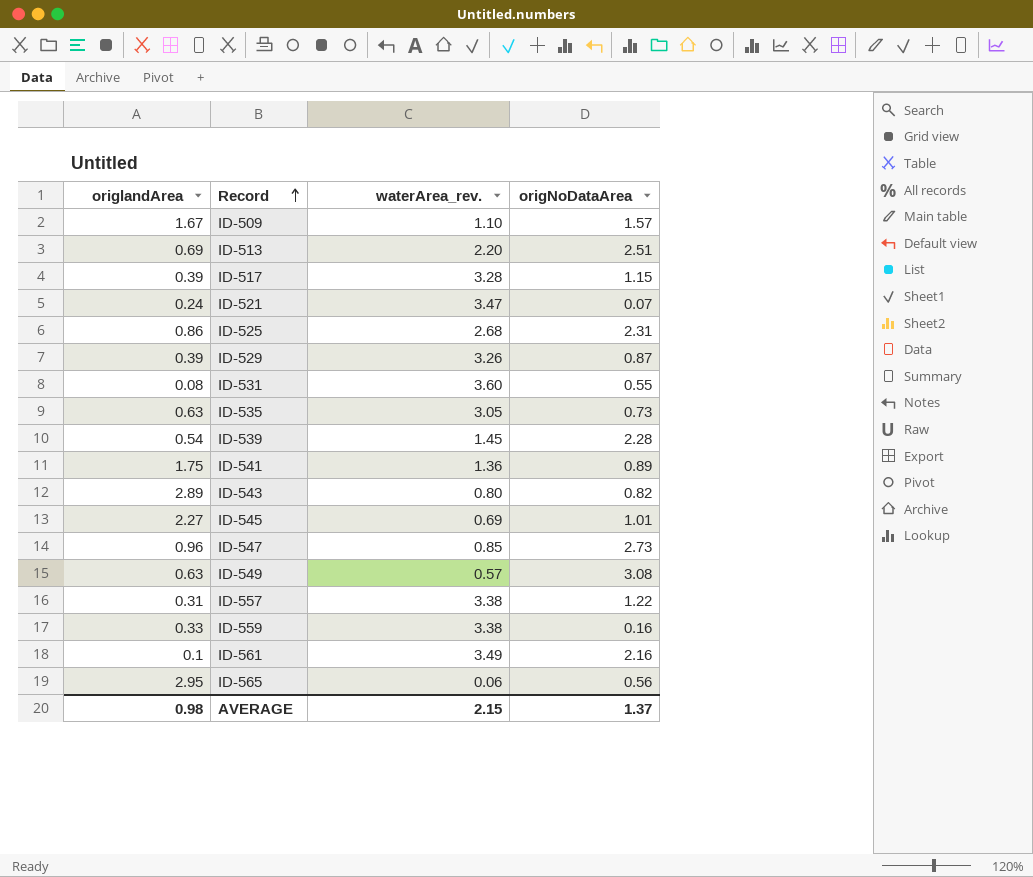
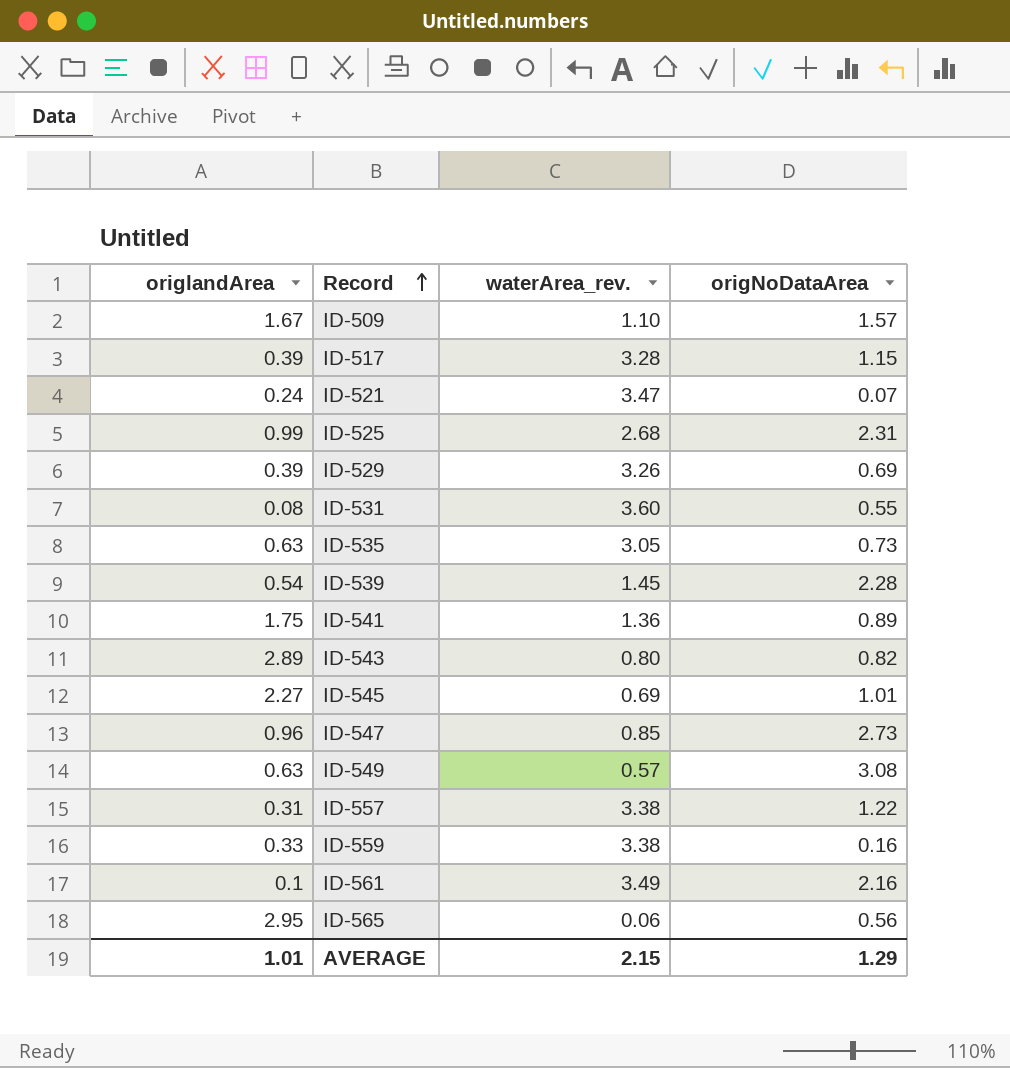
row ID-513: 0.69 | 2.20 | 2.51 -> none
ID-525 | origlandArea: 0.86 -> 0.99
ID-529 | origNoDataArea: 0.87 -> 0.69
AVERAGE | origlandArea: 0.98 -> 1.01
AVERAGE | origNoDataArea: 1.37 -> 1.29

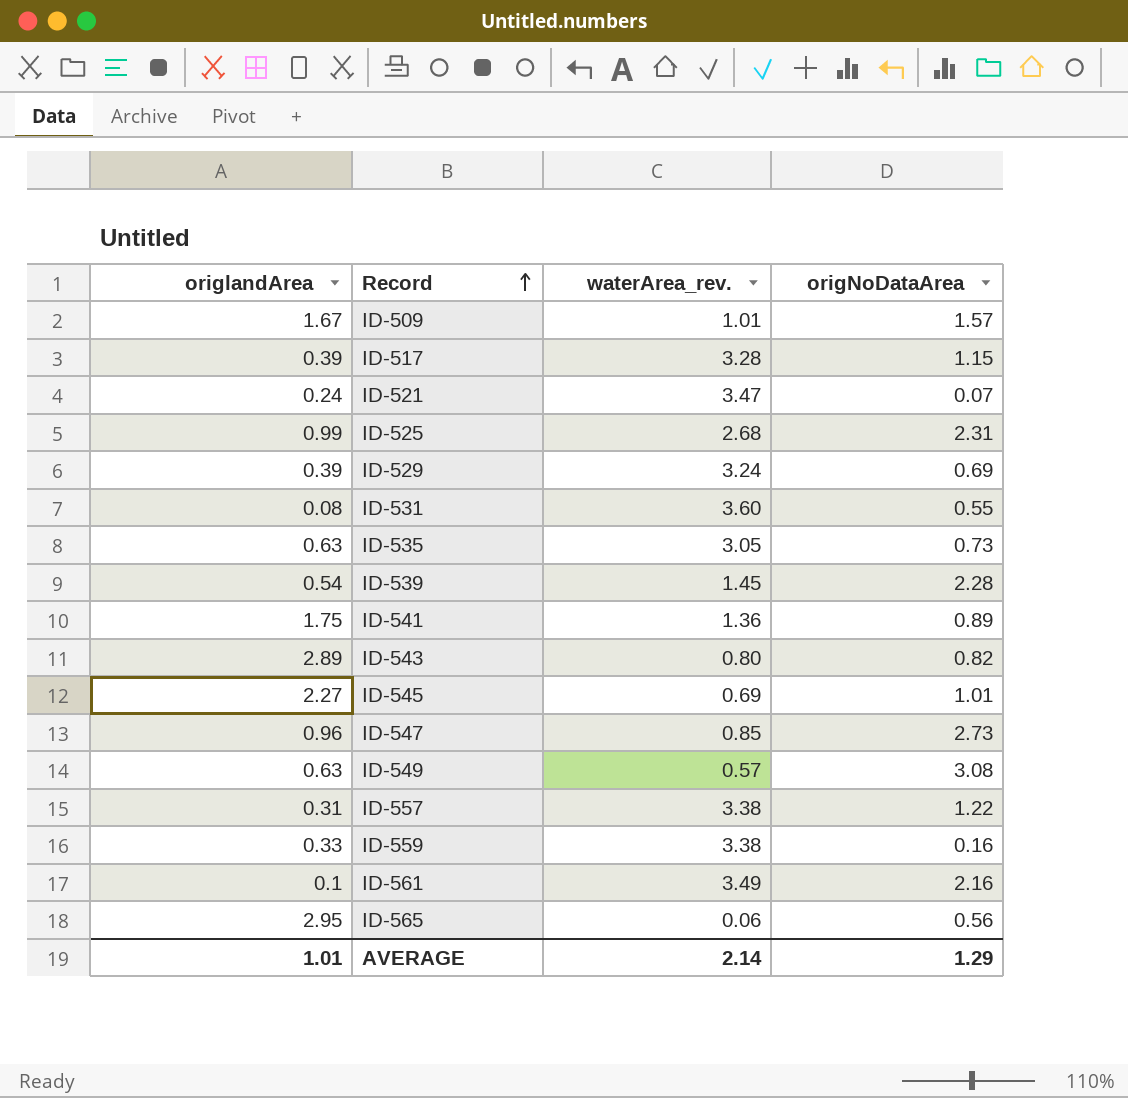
ID-509 | waterArea_rev.: 1.10 -> 1.01
ID-529 | waterArea_rev.: 3.26 -> 3.24
AVERAGE | waterArea_rev.: 2.15 -> 2.14

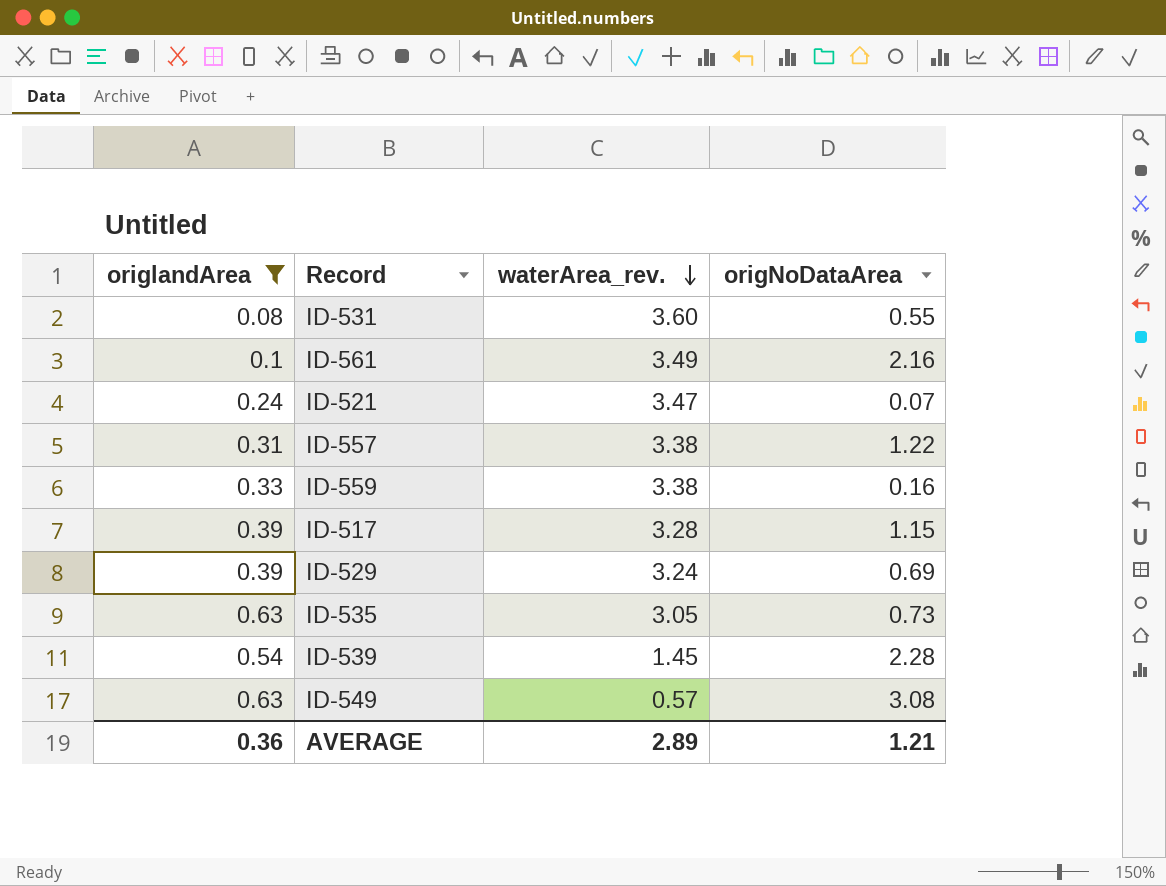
filter: none -> origlandArea <= 0.63
row order: Record ascending -> waterArea_rev. descending
AVERAGE | origlandArea: 1.01 -> 0.36
AVERAGE | waterArea_rev.: 2.14 -> 2.89
AVERAGE | origNoDataArea: 1.29 -> 1.21

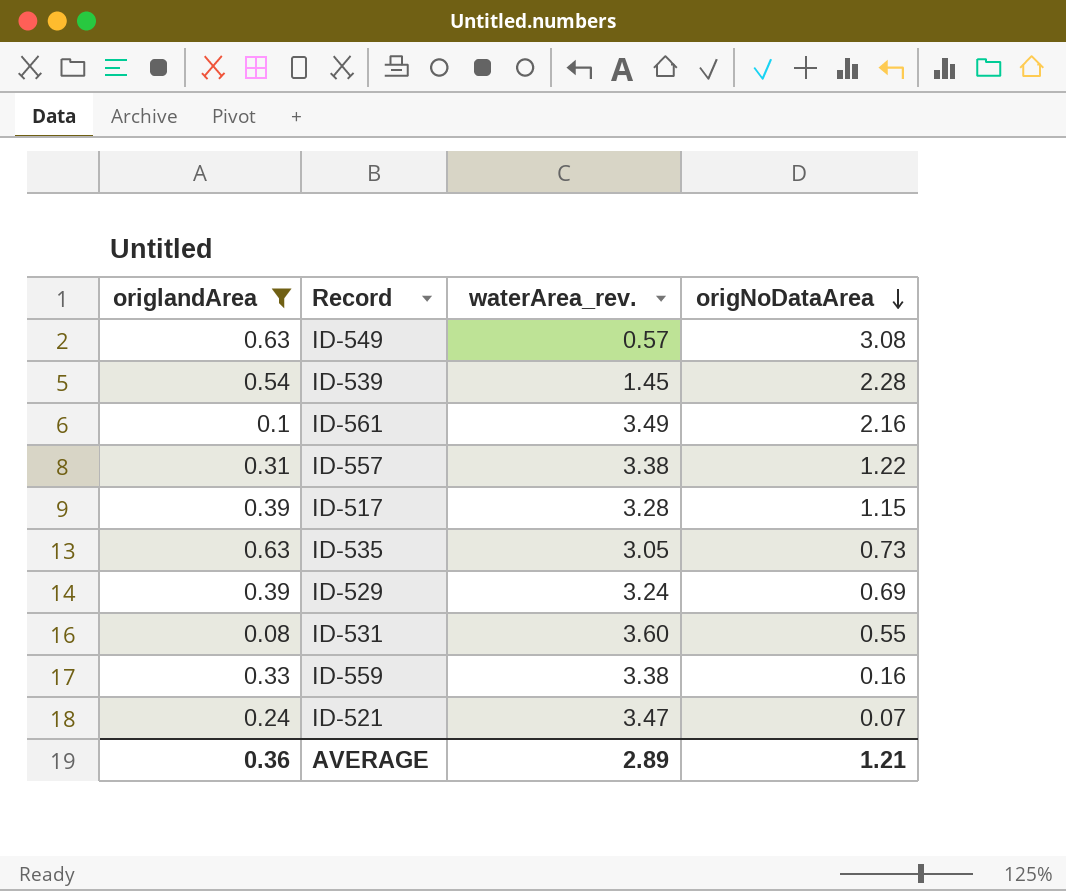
row order: waterArea_rev. descending -> origNoDataArea descending

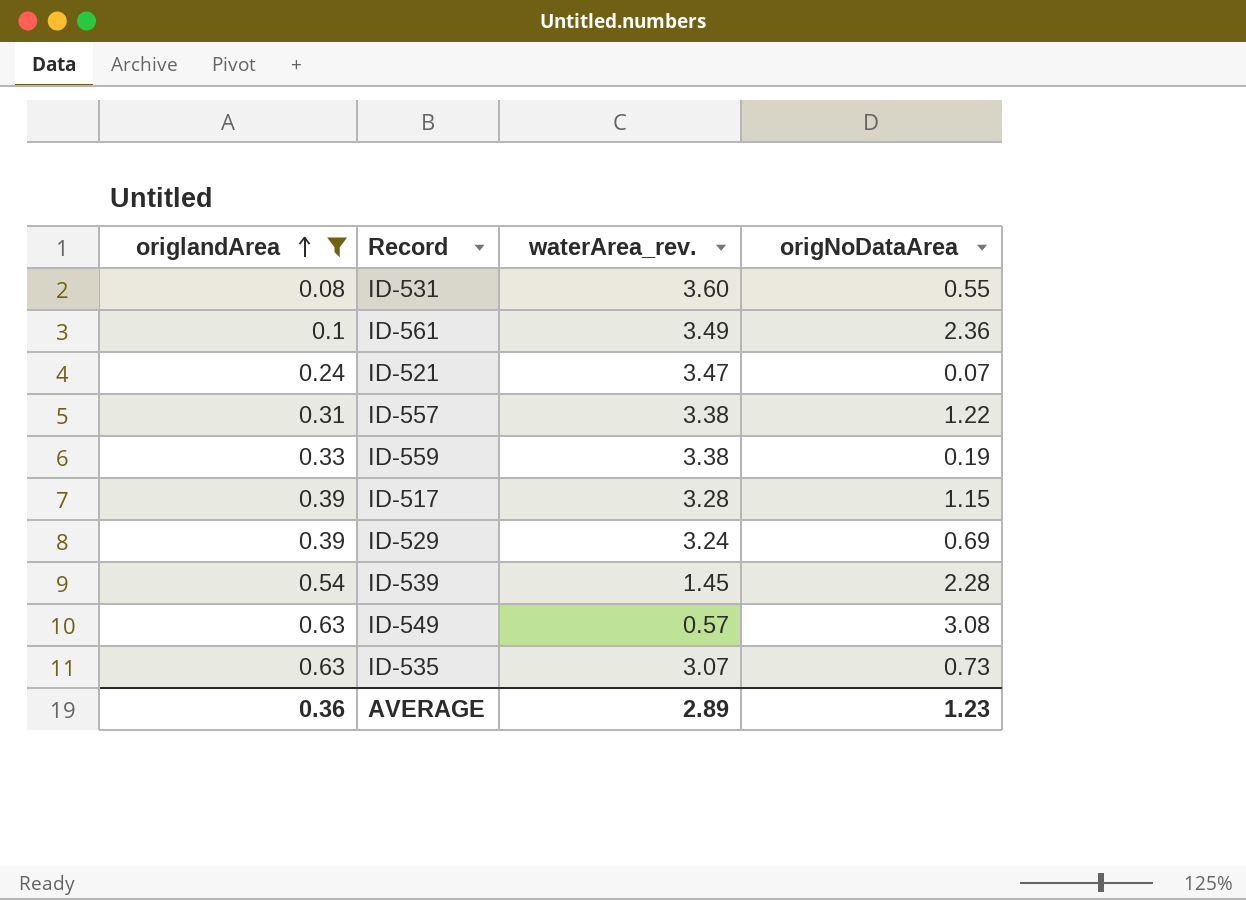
row order: origNoDataArea descending -> origlandArea ascending
ID-561 | origNoDataArea: 2.16 -> 2.36
ID-559 | origNoDataArea: 0.16 -> 0.19
ID-535 | waterArea_rev.: 3.05 -> 3.07
AVERAGE | origNoDataArea: 1.21 -> 1.23

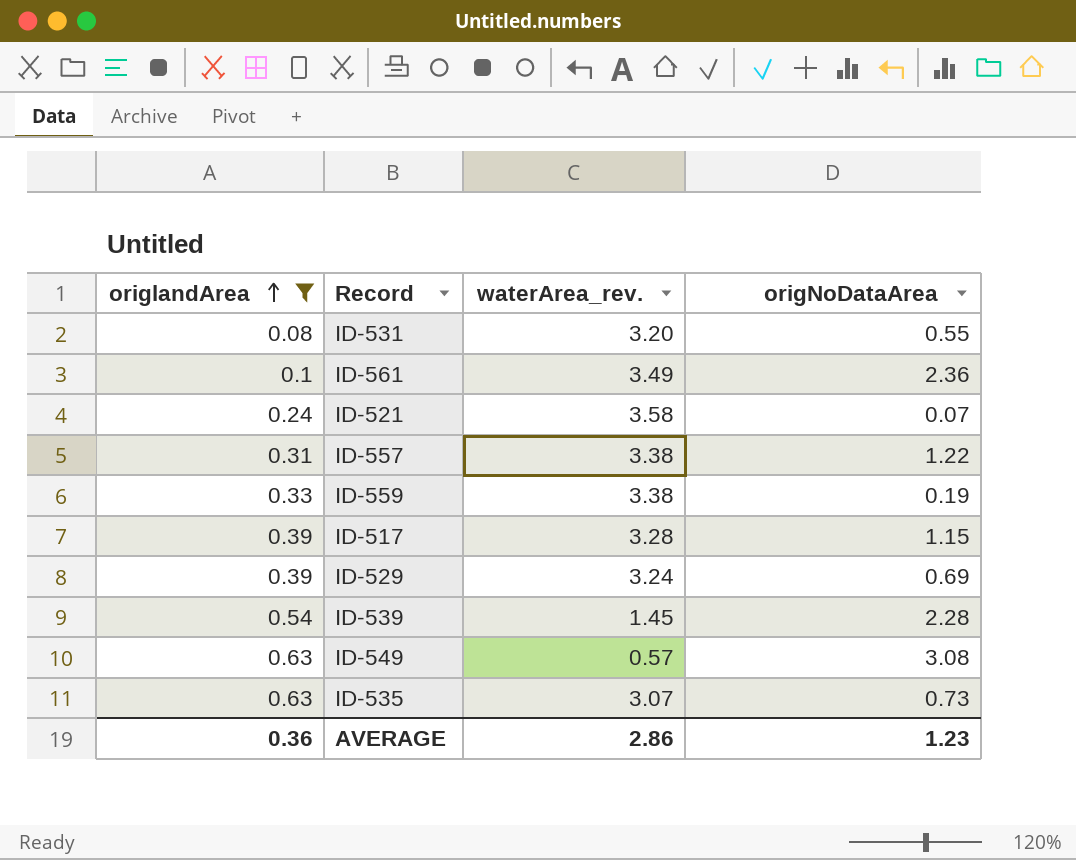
ID-531 | waterArea_rev.: 3.60 -> 3.20
ID-521 | waterArea_rev.: 3.47 -> 3.58
AVERAGE | waterArea_rev.: 2.89 -> 2.86

